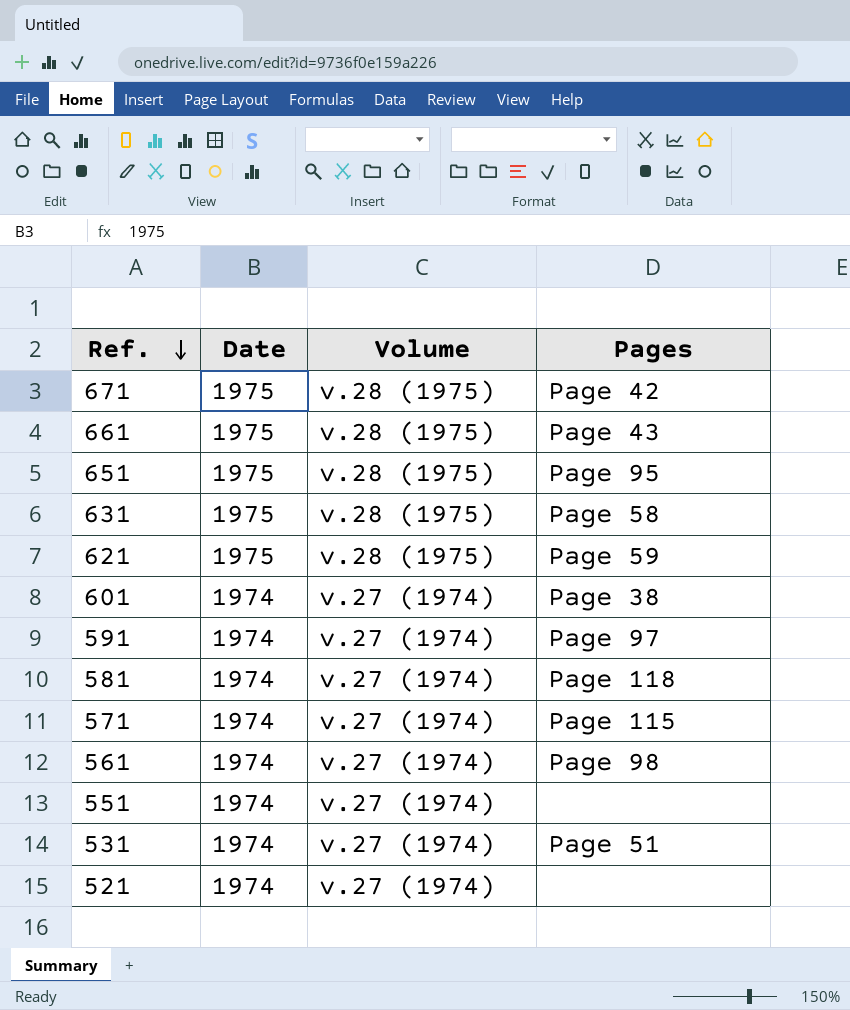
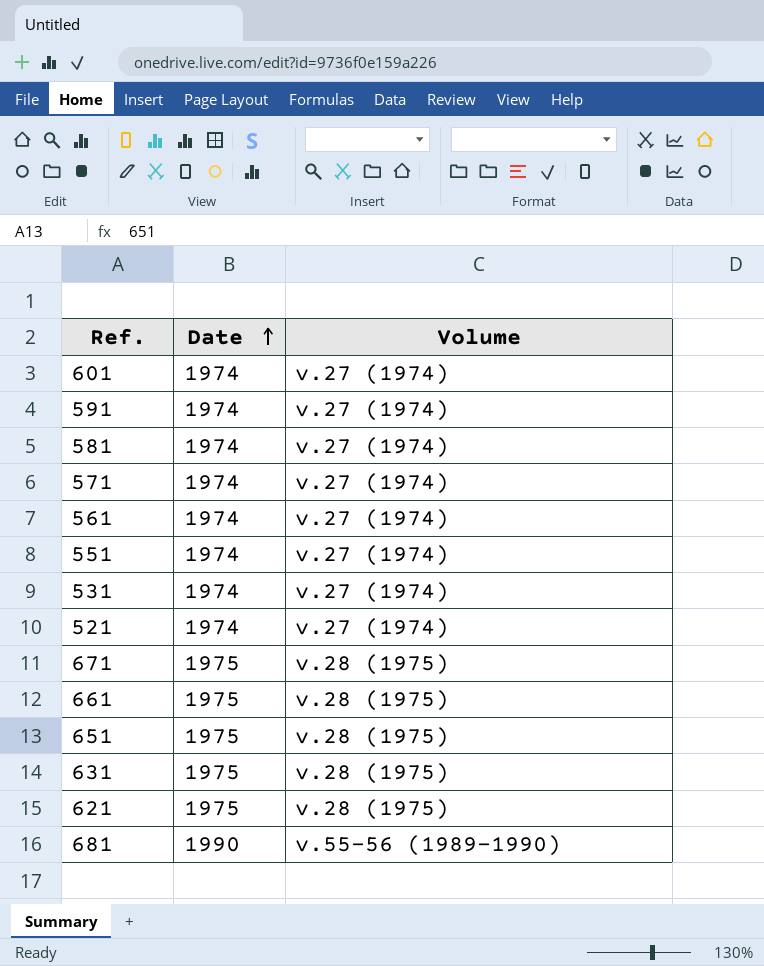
row order: Ref. descending -> Date ascending
column Pages | position: 4 -> none
row 681: none -> 1990 | v.55-56 (1989-1990)

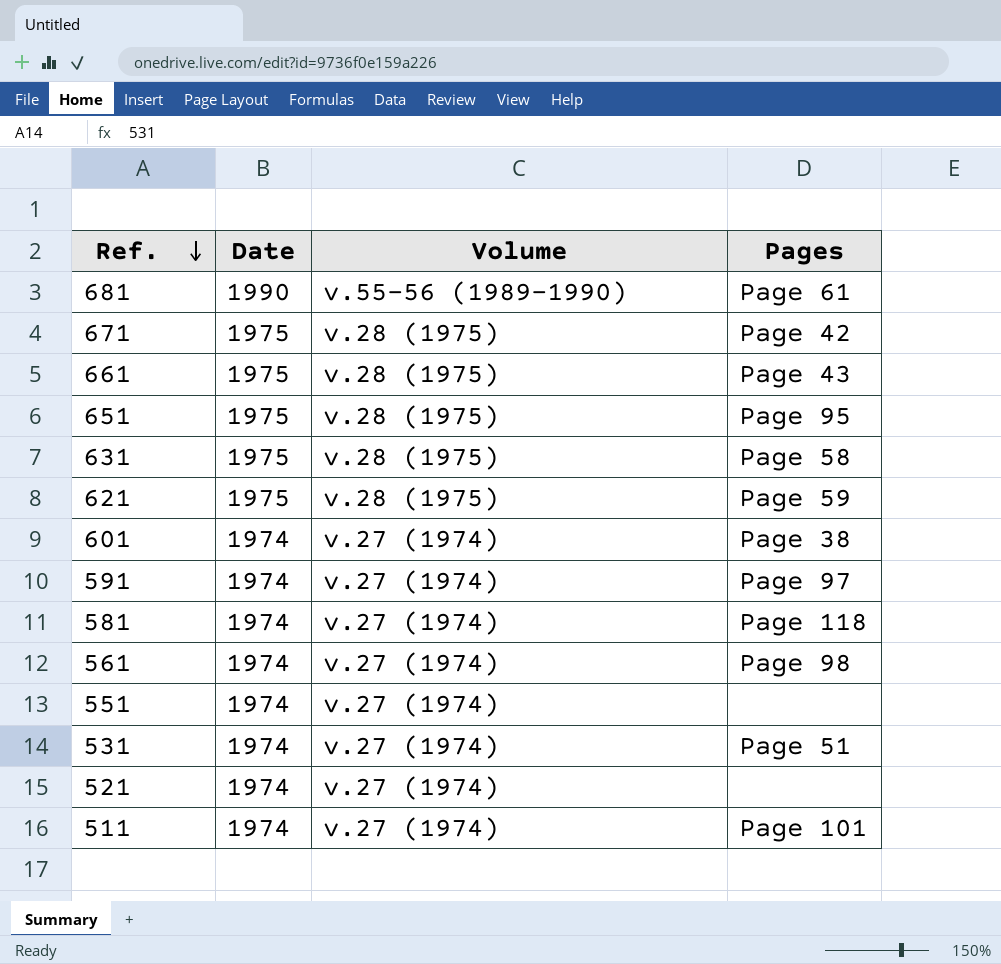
row order: Date ascending -> Ref. descending
column Pages | position: none -> 4
row 571: 1974 | v.27 (1974) -> none
row 511: none -> 1974 | v.27 (1974) | Page 101

